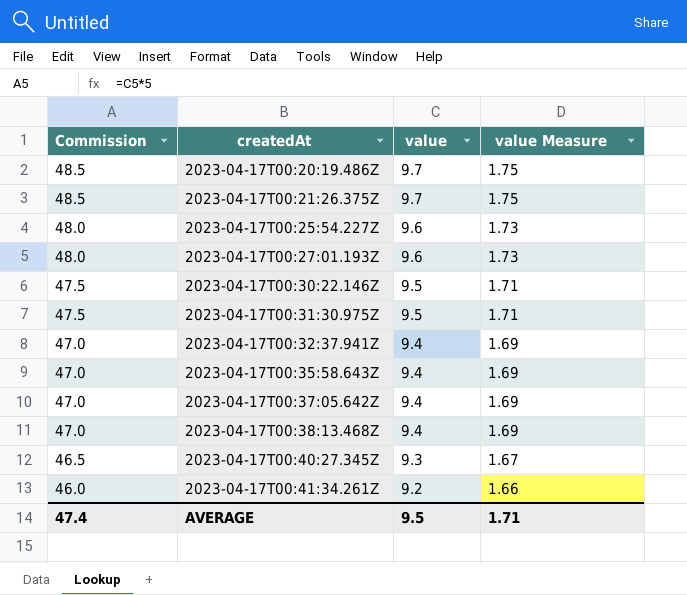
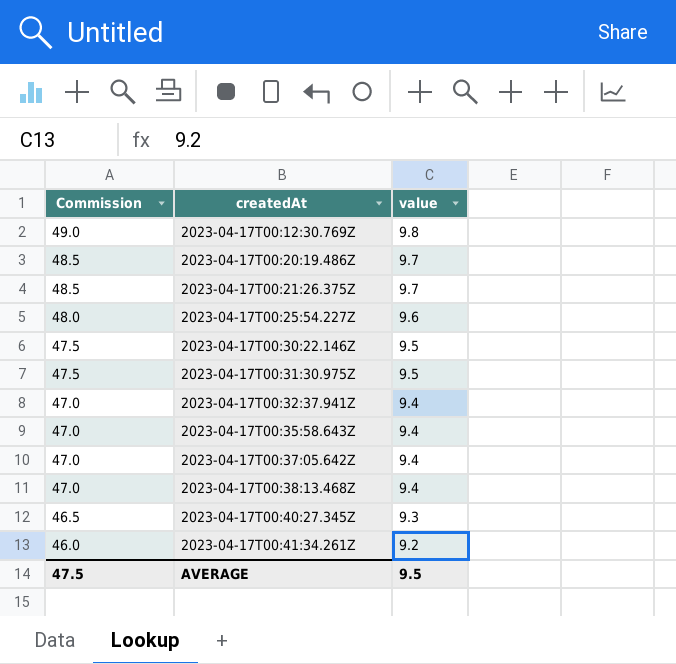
column value Measure | formula: [value] * 0.18 -> none
row 2023-04-17T00:27:01.193Z: 48.0 | 9.6 | 1.73 -> none
row 2023-04-17T00:12:30.769Z: none -> 49.0 | 9.8
AVERAGE | Commission: 47.4 -> 47.5

